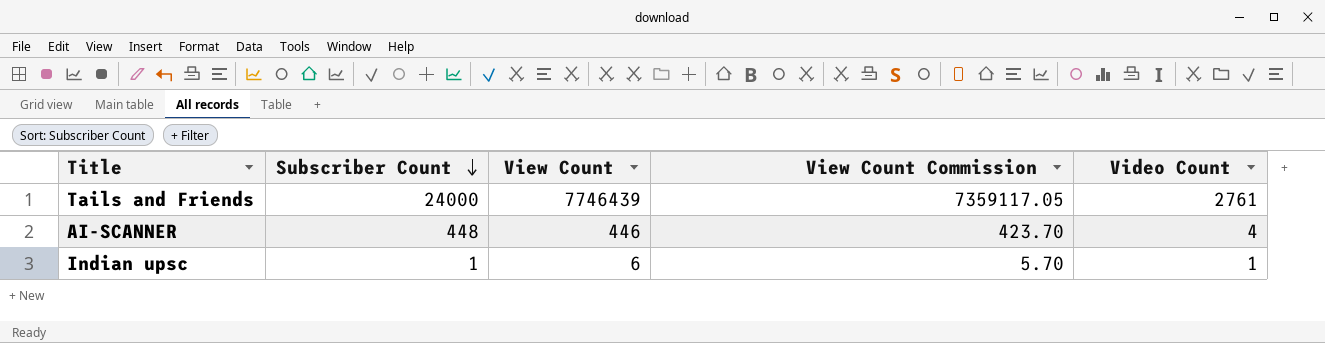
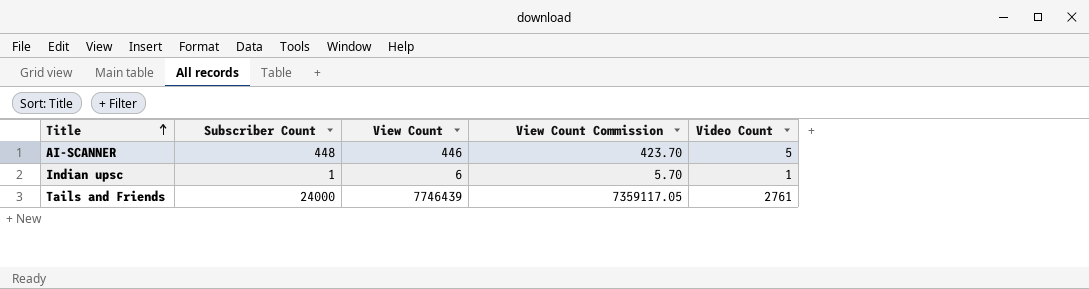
row order: Subscriber Count descending -> Title ascending
AI-SCANNER | Video Count: 4 -> 5

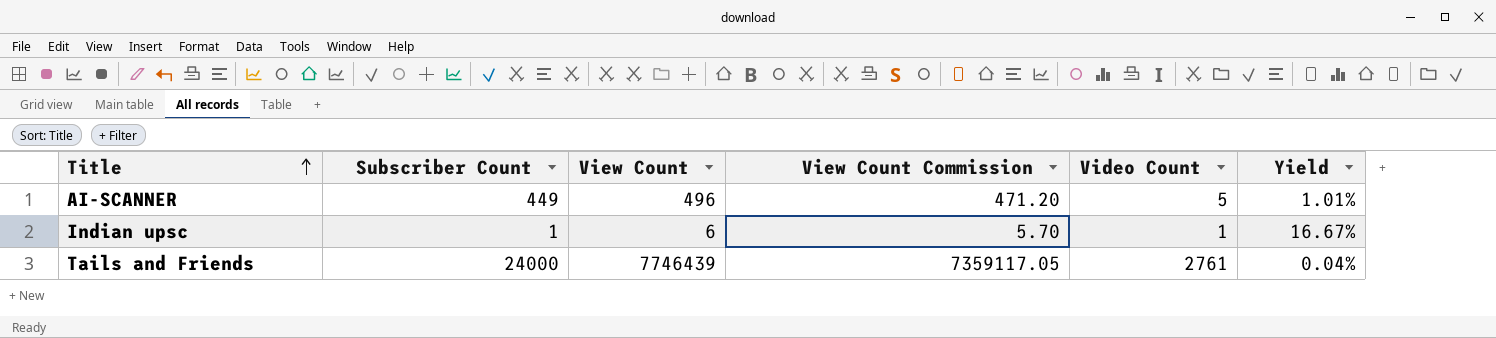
column Yield | formula: none -> [Video Count] / [View Count]
AI-SCANNER | Subscriber Count: 448 -> 449
AI-SCANNER | View Count: 446 -> 496
AI-SCANNER | View Count Commission: 423.70 -> 471.20

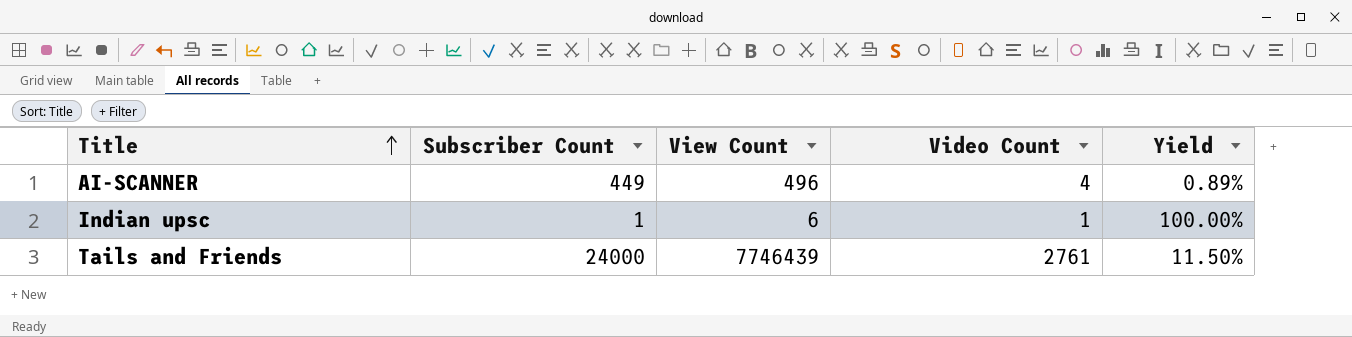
column View Count Commission | formula: [View Count] * 0.95 -> none
column Yield | formula: [Video Count] / [View Count] -> [Video Count] / [Subscriber Count]
AI-SCANNER | Video Count: 5 -> 4

